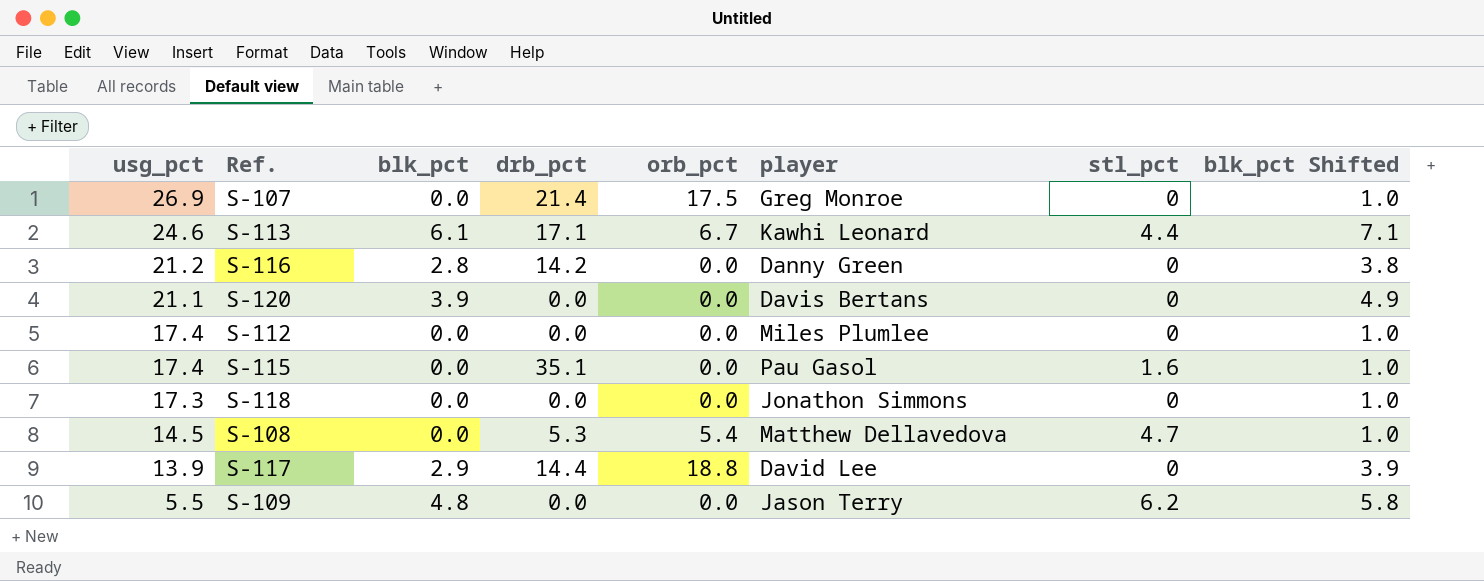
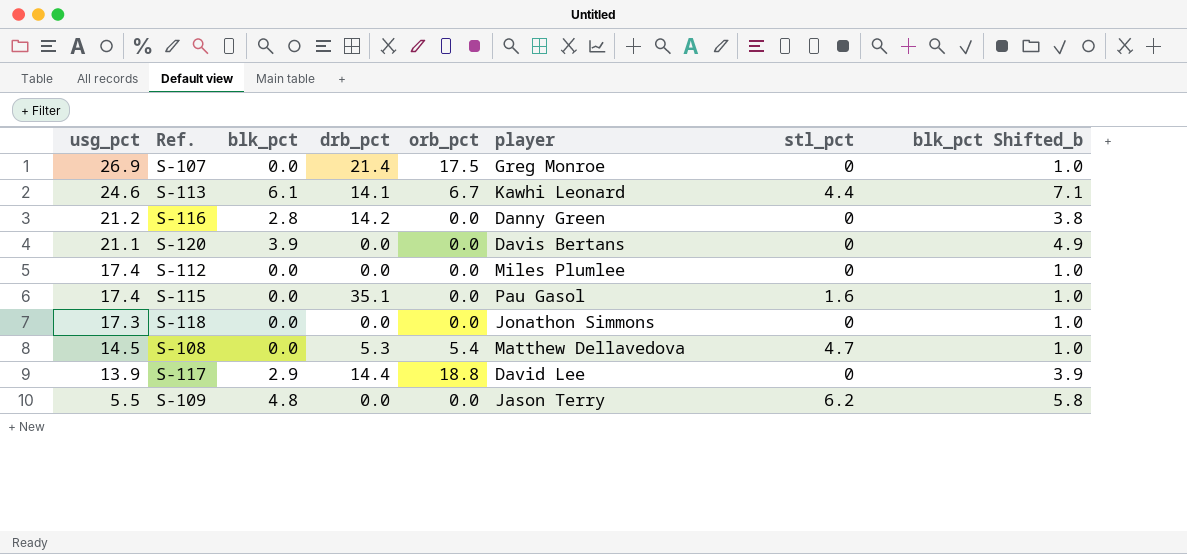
column name: blk_pct Shifted -> blk_pct Shifted_b
S-113 | drb_pct: 17.1 -> 14.1

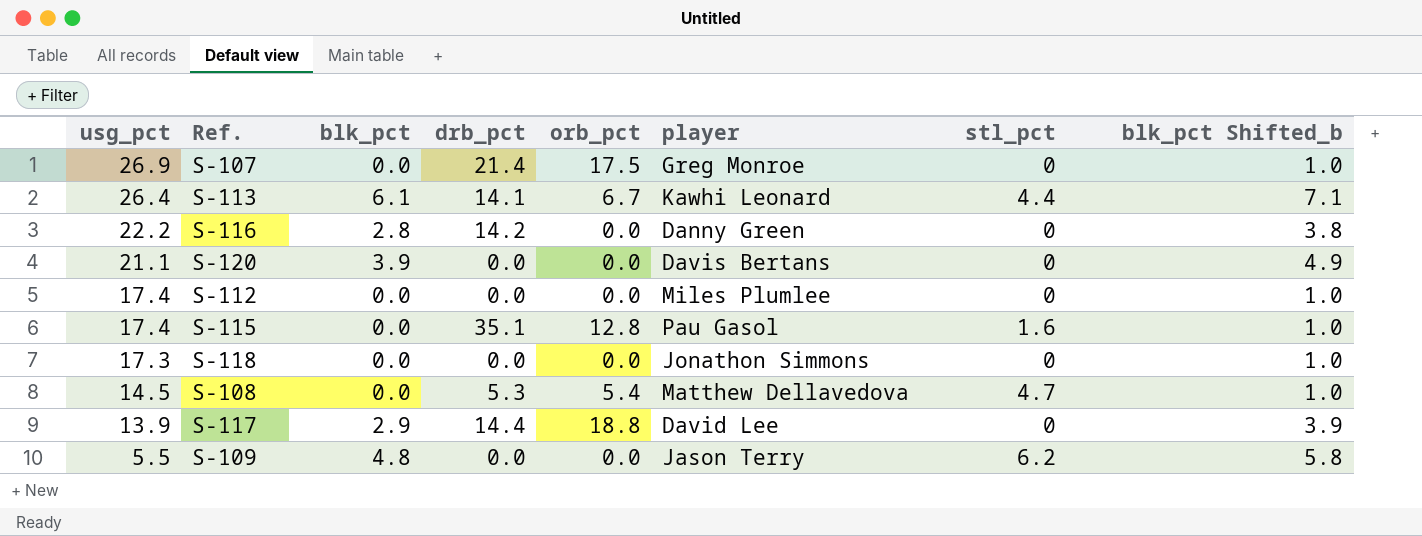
S-113 | usg_pct: 24.6 -> 26.4
S-116 | usg_pct: 21.2 -> 22.2
S-115 | orb_pct: 0.0 -> 12.8

